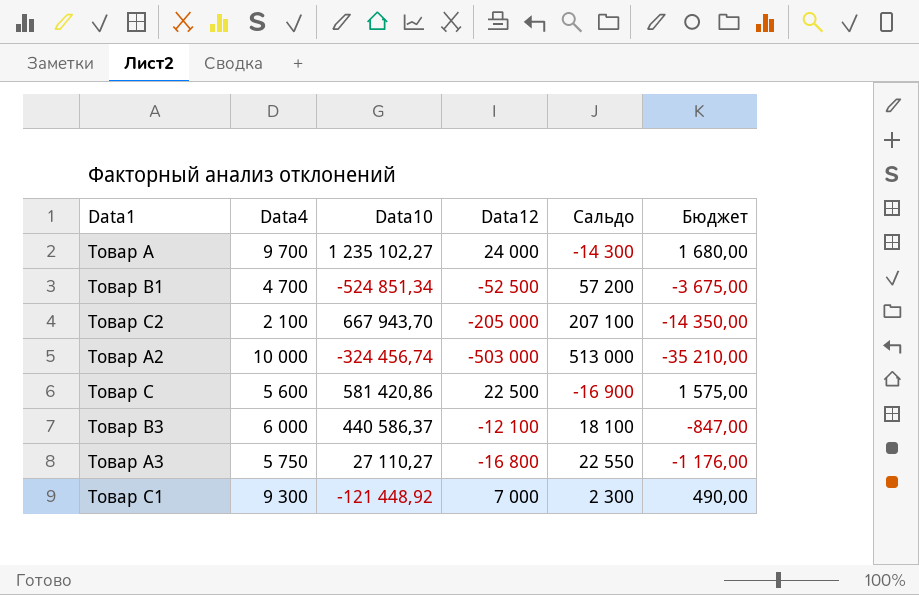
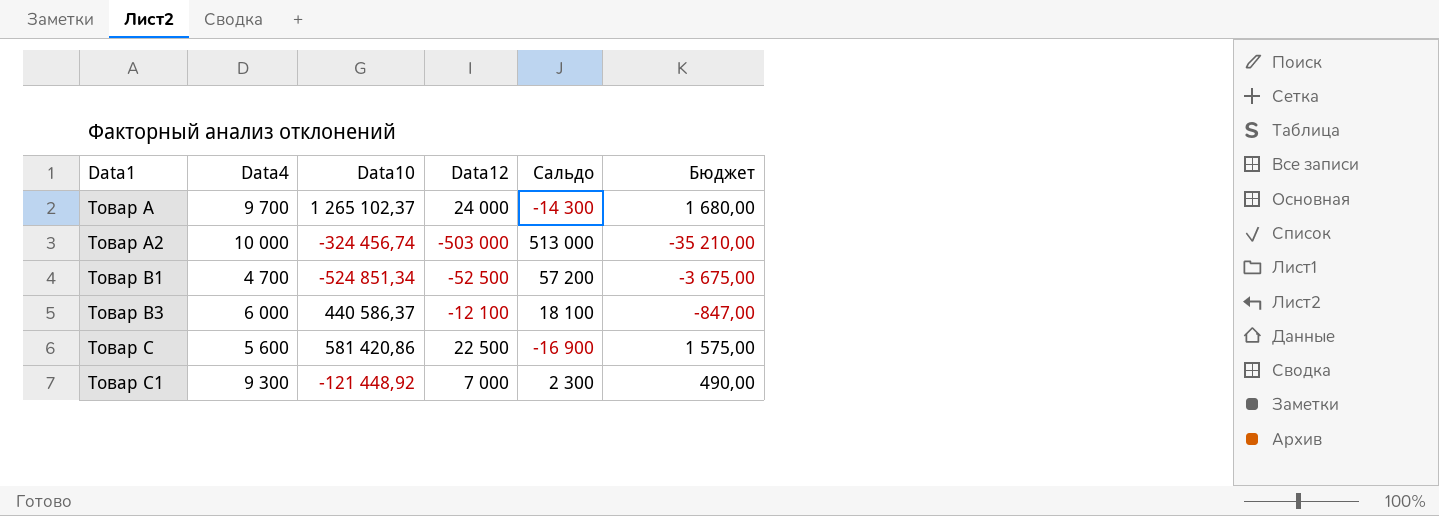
row order: none -> Data1 ascending
row Товар С2: 2 100 | 667 943,70 | -205 000 | 207 100 | -14 350,00 -> none
row Товар А3: 5 750 | 27 110,27 | -16 800 | 22 550 | -1 176,00 -> none
Товар А | Data10: 1 235 102,27 -> 1 265 102,37

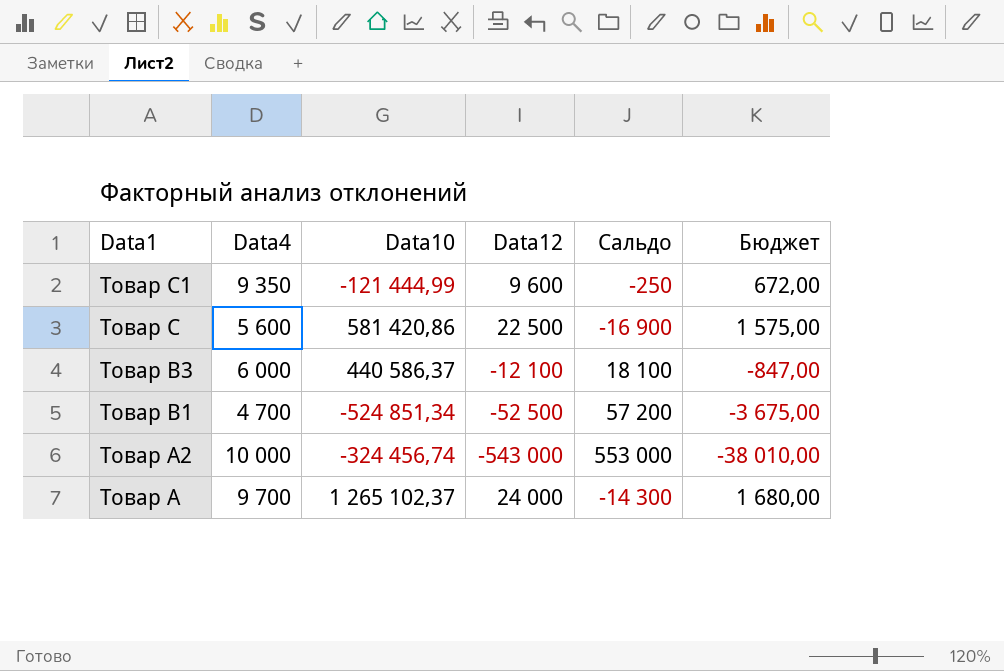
row order: Data1 ascending -> Data1 descending
Товар С1 | Data4: 9 300 -> 9 350
Товар С1 | Data10: -121 448,92 -> -121 444,99
Товар С1 | Data12: 7 000 -> 9 600
Товар С1 | Сальдо: 2 300 -> -250
Товар С1 | Бюджет: 490,00 -> 672,00
Товар А2 | Data12: -503 000 -> -543 000
Товар А2 | Сальдо: 513 000 -> 553 000
Товар А2 | Бюджет: -35 210,00 -> -38 010,00

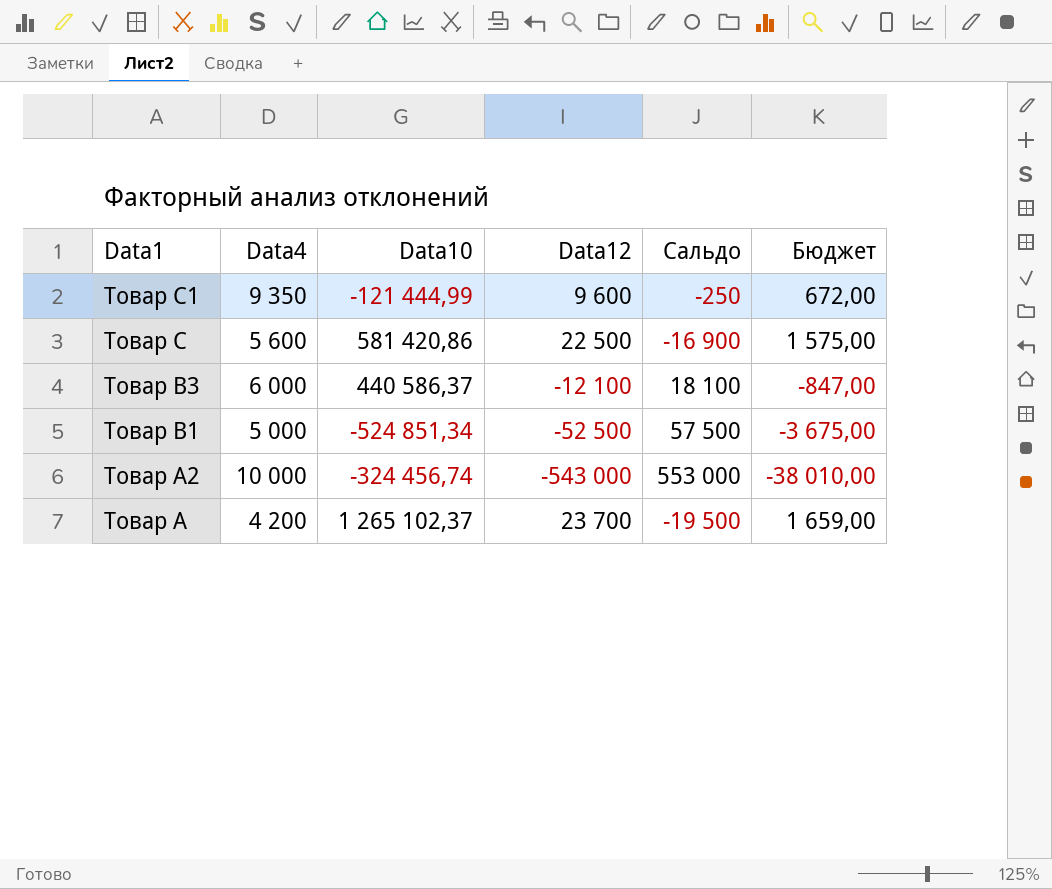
Товар В1 | Data4: 4 700 -> 5 000
Товар В1 | Сальдо: 57 200 -> 57 500
Товар А | Data4: 9 700 -> 4 200
Товар А | Data12: 24 000 -> 23 700
Товар А | Сальдо: -14 300 -> -19 500
Товар А | Бюджет: 1 680,00 -> 1 659,00

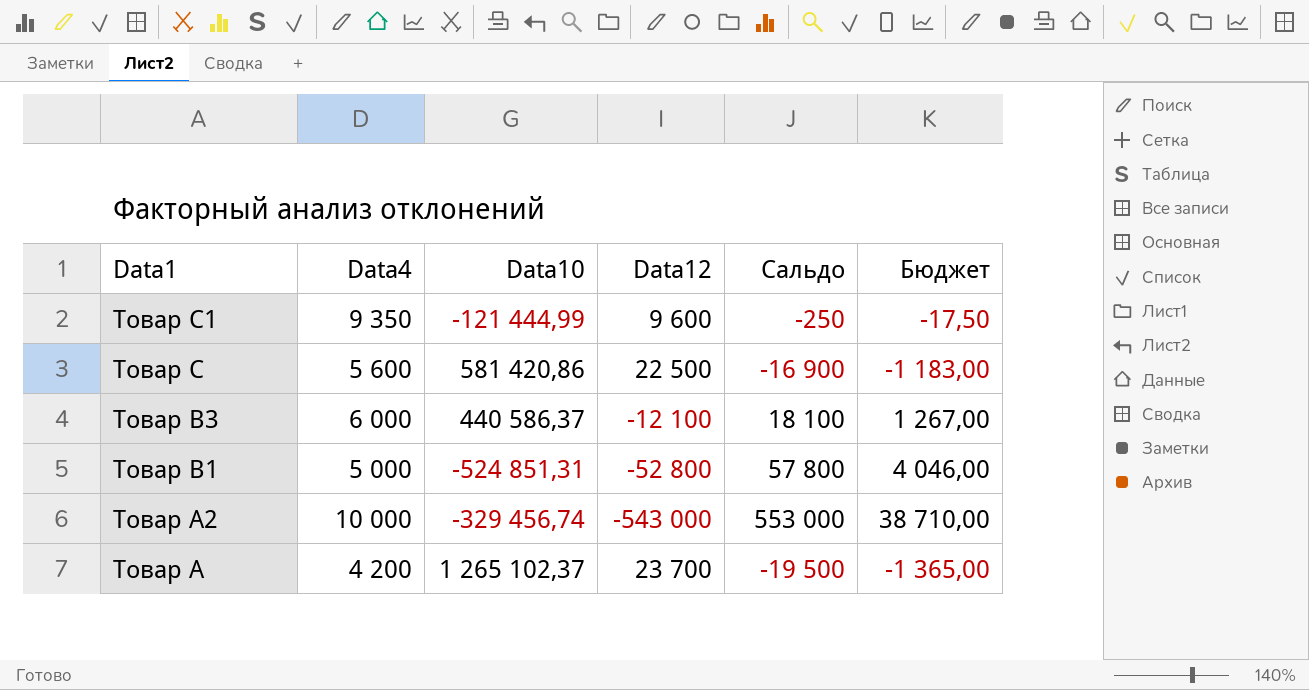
column Бюджет | formula: [Data12] * 0,07 -> [Сальдо] * 0,07
Товар В1 | Data10: -524 851,34 -> -524 851,31
Товар В1 | Data12: -52 500 -> -52 800
Товар В1 | Сальдо: 57 500 -> 57 800
Товар А2 | Data10: -324 456,74 -> -329 456,74

